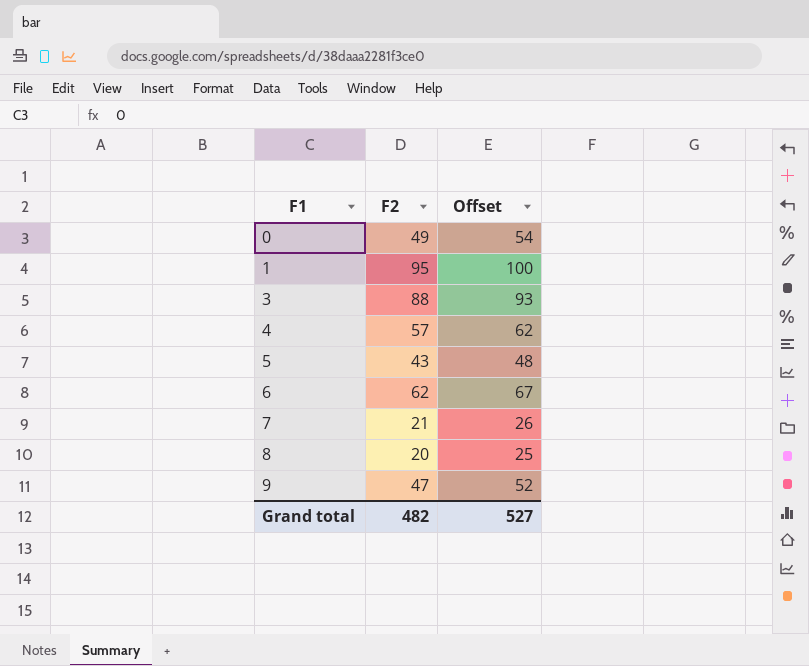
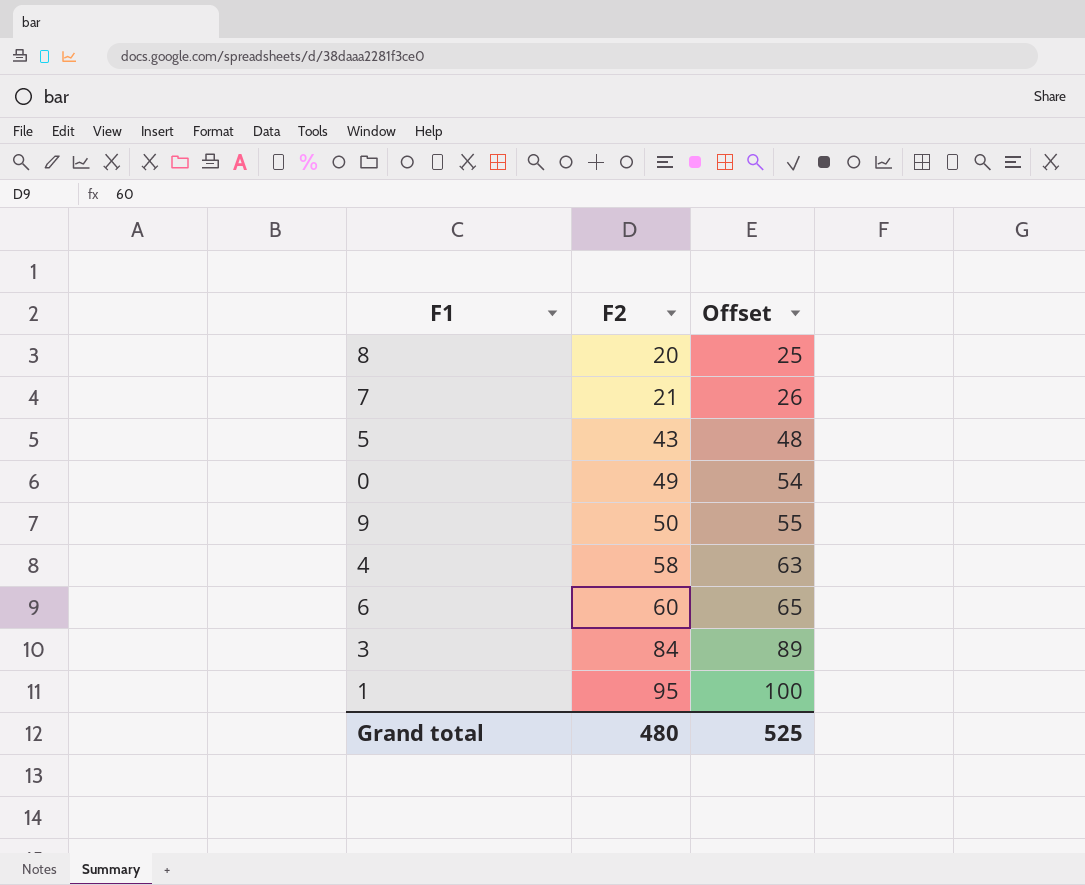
row order: F1 ascending -> F2 ascending
9 | F2: 47 -> 50
9 | Offset: 52 -> 55
4 | F2: 57 -> 58
4 | Offset: 62 -> 63
6 | F2: 62 -> 60
6 | Offset: 67 -> 65
3 | F2: 88 -> 84
3 | Offset: 93 -> 89
Grand total | F2: 482 -> 480
Grand total | Offset: 527 -> 525

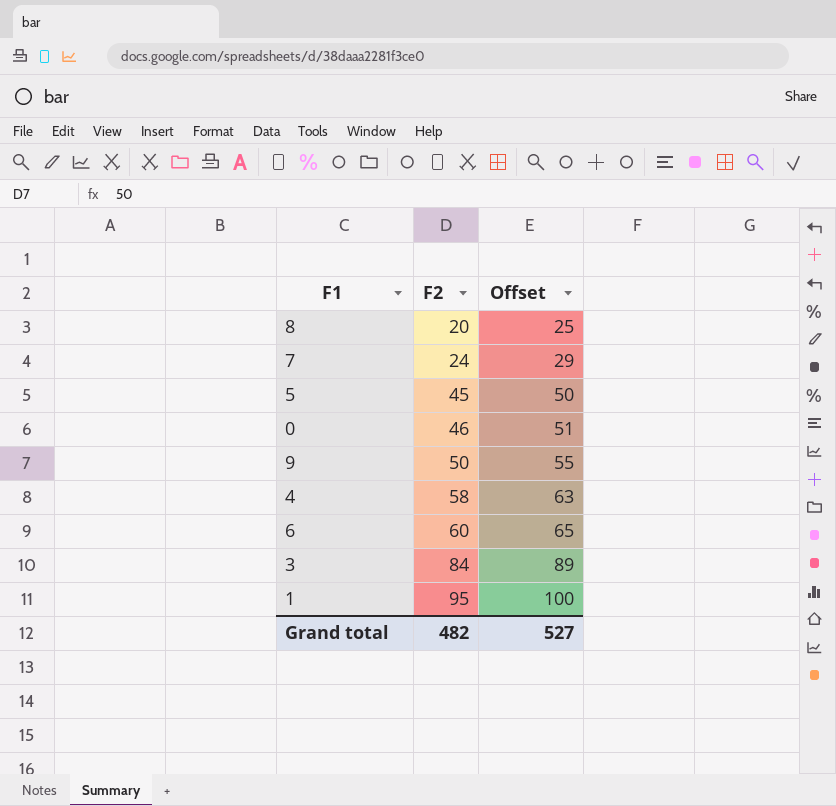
7 | F2: 21 -> 24
7 | Offset: 26 -> 29
5 | F2: 43 -> 45
5 | Offset: 48 -> 50
0 | F2: 49 -> 46
0 | Offset: 54 -> 51
Grand total | F2: 480 -> 482
Grand total | Offset: 525 -> 527

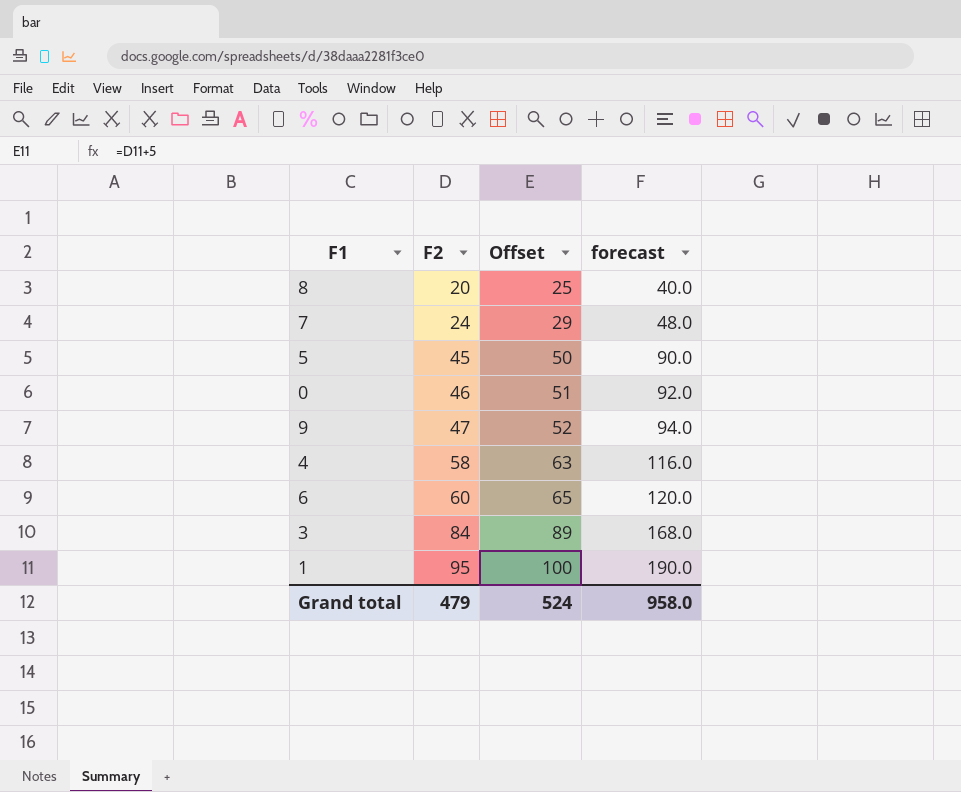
column forecast | formula: none -> [F2] * 2
9 | F2: 50 -> 47
9 | Offset: 55 -> 52
Grand total | F2: 482 -> 479
Grand total | Offset: 527 -> 524

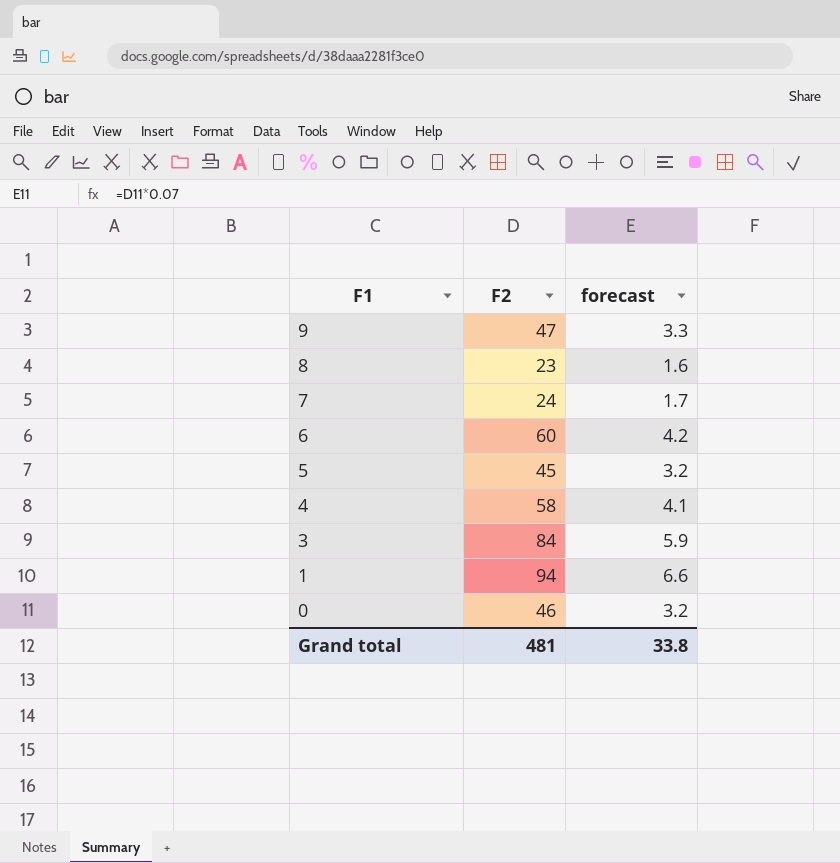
row order: F2 ascending -> F1 descending
column Offset | formula: [F2] + 5 -> none
column forecast | formula: [F2] * 2 -> [F2] * 0.07
8 | F2: 20 -> 23
1 | F2: 95 -> 94
Grand total | F2: 479 -> 481
Grand total | forecast: 958.0 -> 33.8

